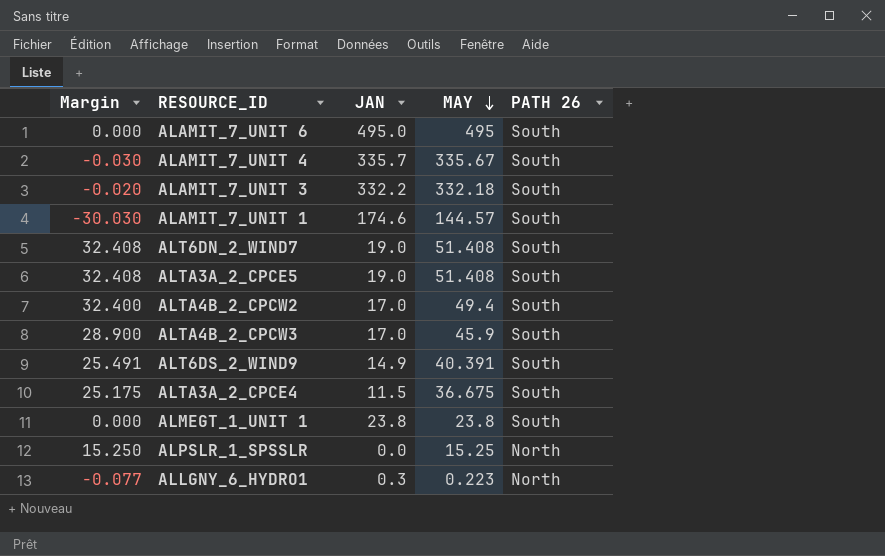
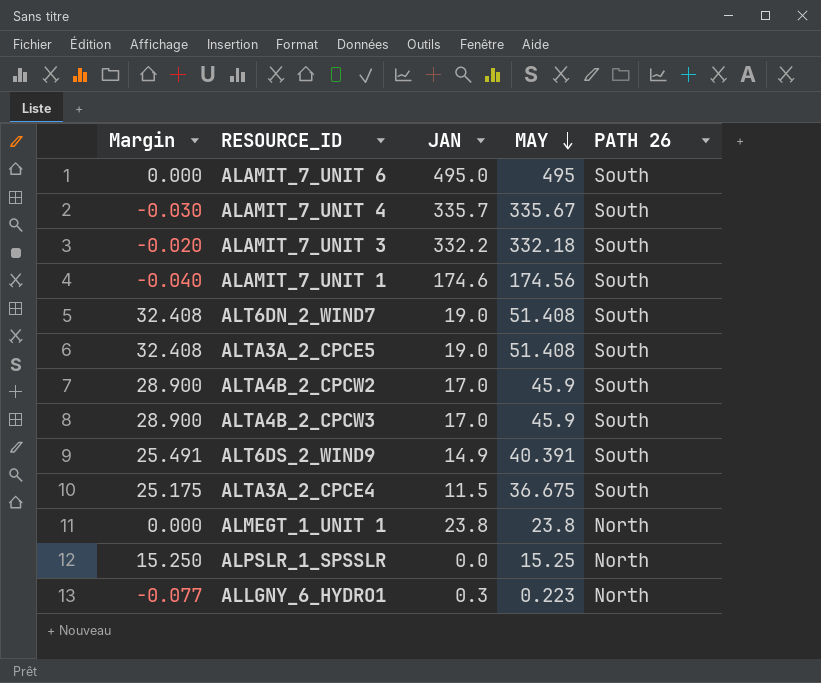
ALAMIT_7_UNIT 1 | Margin: -30.030 -> -0.040
ALAMIT_7_UNIT 1 | MAY: 144.57 -> 174.56
ALTA4B_2_CPCW2 | Margin: 32.400 -> 28.900
ALTA4B_2_CPCW2 | MAY: 49.4 -> 45.9
ALMEGT_1_UNIT 1 | PATH 26: South -> North

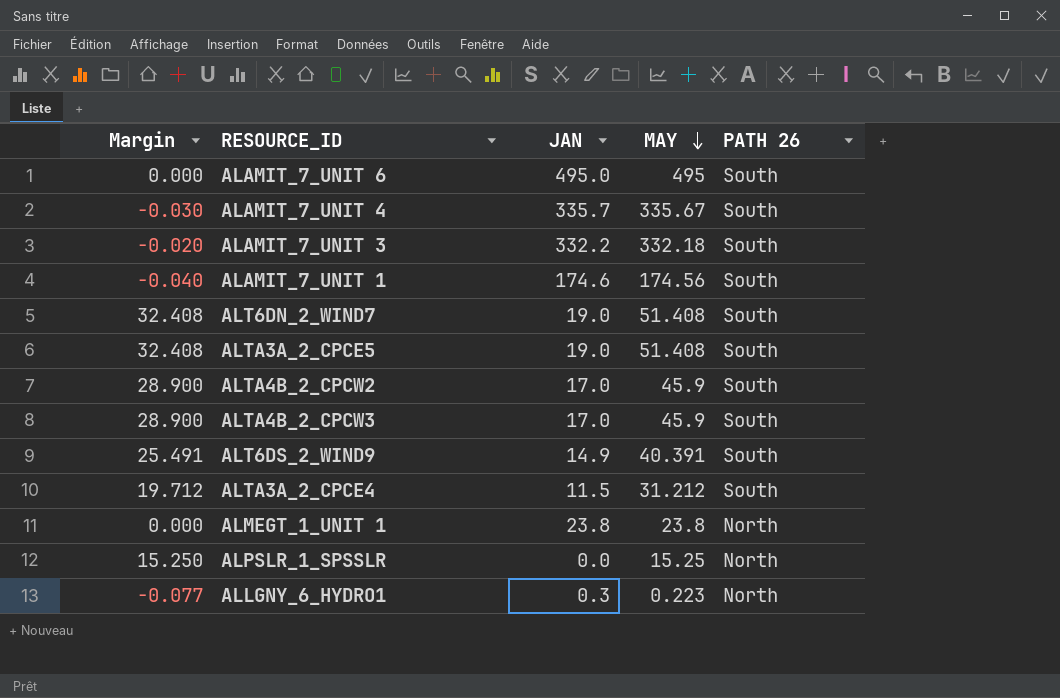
ALTA3A_2_CPCE4 | Margin: 25.175 -> 19.712
ALTA3A_2_CPCE4 | MAY: 36.675 -> 31.212

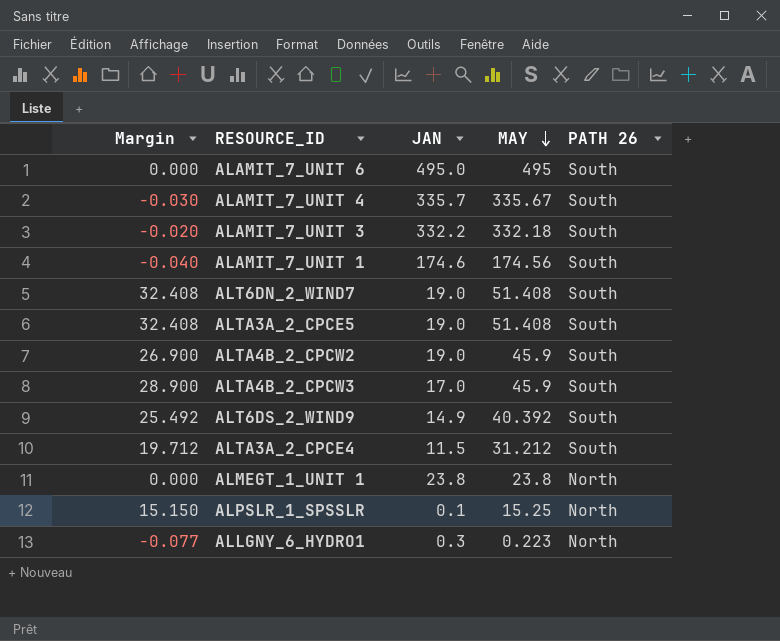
ALTA4B_2_CPCW2 | Margin: 28.900 -> 26.900
ALTA4B_2_CPCW2 | JAN: 17.0 -> 19.0
ALT6DS_2_WIND9 | Margin: 25.491 -> 25.492
ALT6DS_2_WIND9 | MAY: 40.391 -> 40.392
ALPSLR_1_SPSSLR | Margin: 15.250 -> 15.150
ALPSLR_1_SPSSLR | JAN: 0.0 -> 0.1

